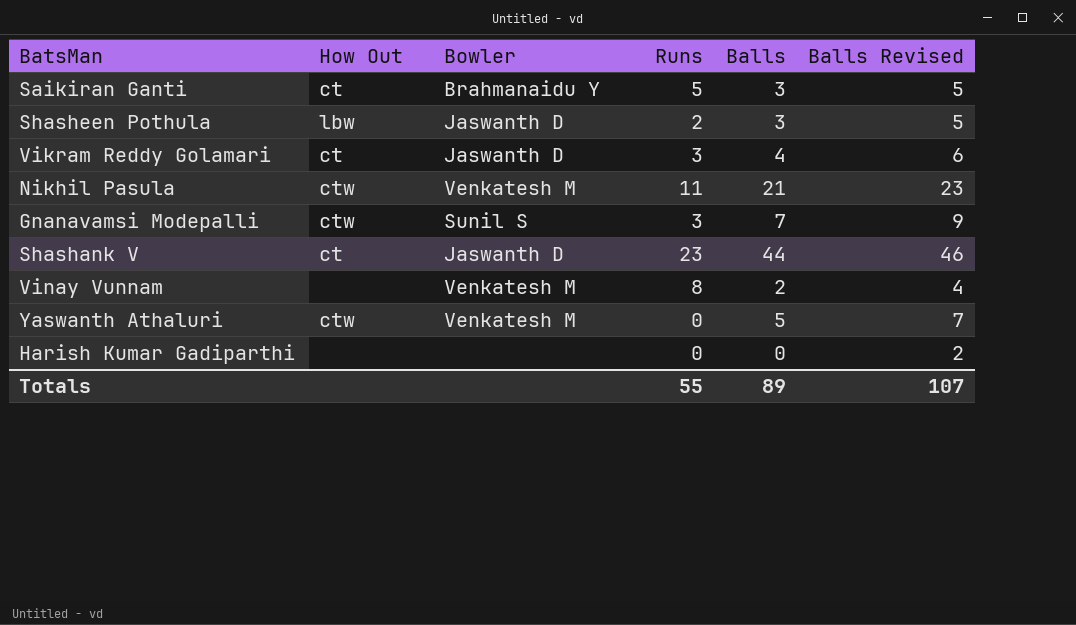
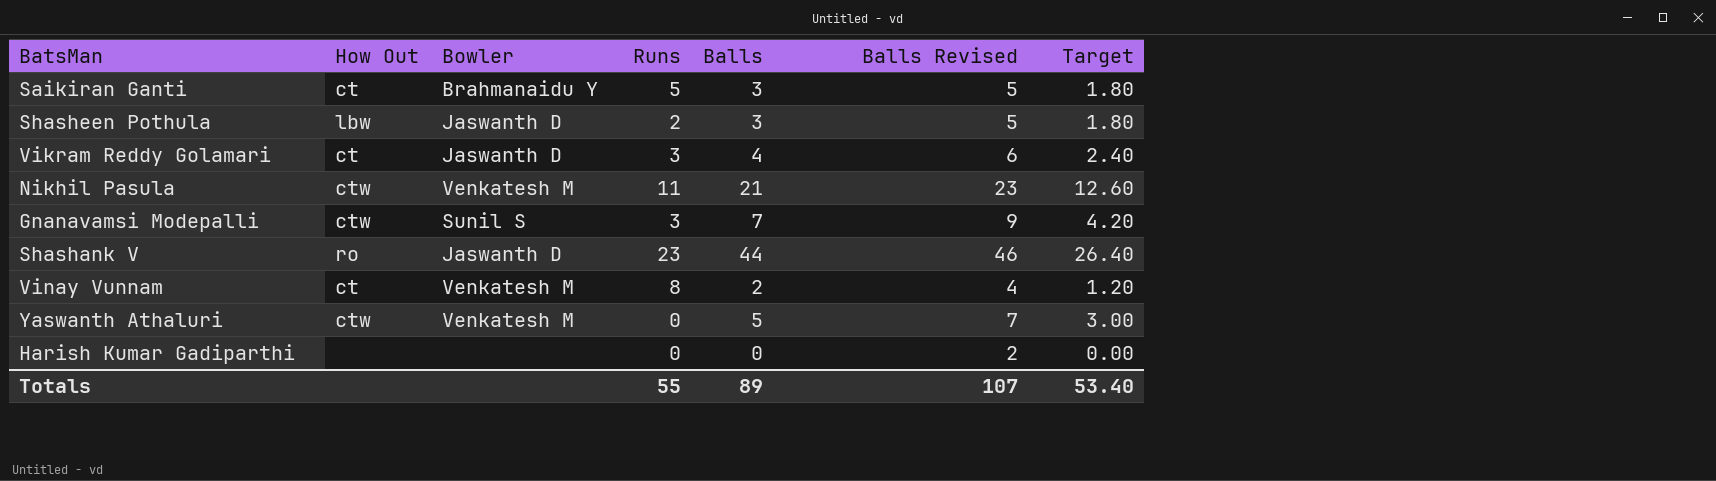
column Target | formula: none -> [Balls] * 0.6
Shashank V | How Out: ct -> ro
Vinay Vunnam | How Out: none -> ct

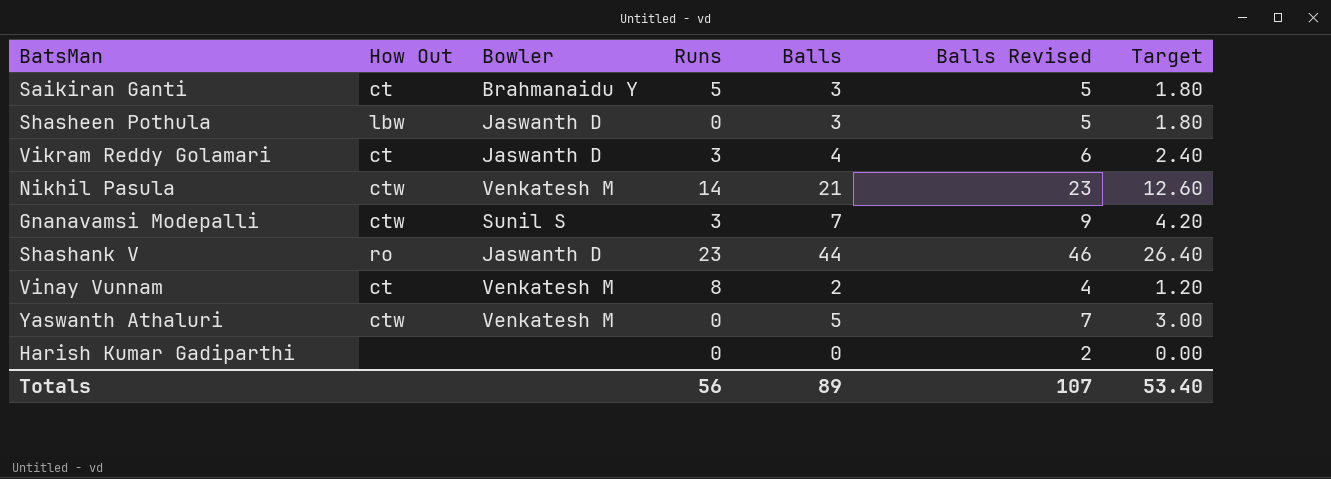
Shasheen Pothula | Runs: 2 -> 0
Nikhil Pasula | Runs: 11 -> 14
Totals | Runs: 55 -> 56

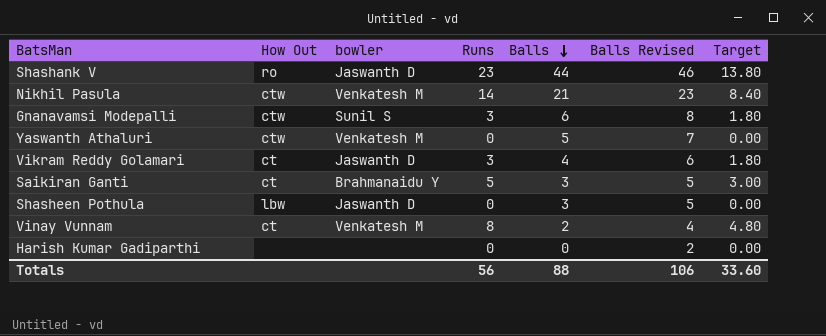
row order: none -> Balls descending
column name: Bowler -> bowler
column Target | formula: [Balls] * 0.6 -> [Runs] * 0.6
Gnanavamsi Modepalli | Balls: 7 -> 6
Gnanavamsi Modepalli | Balls Revised: 9 -> 8
Totals | Balls: 89 -> 88
Totals | Balls Revised: 107 -> 106
Totals | Target: 53.40 -> 33.60

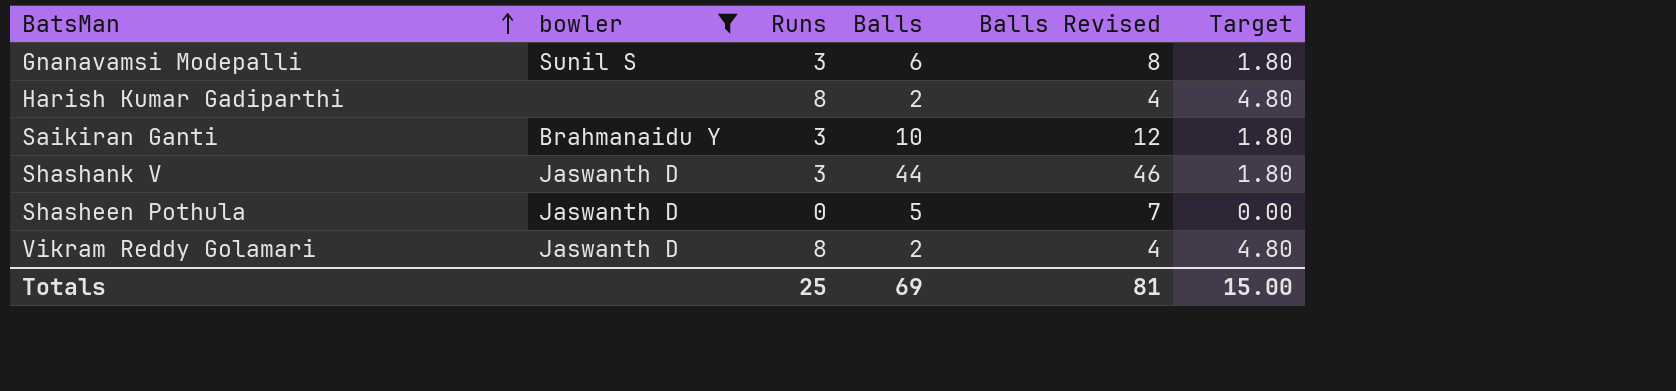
filter: none -> bowler != Venkatesh M
row order: Balls descending -> BatsMan ascending
column How Out | position: 2 -> none
Harish Kumar Gadiparthi | Runs: 0 -> 8
Harish Kumar Gadiparthi | Balls: 0 -> 2
Harish Kumar Gadiparthi | Balls Revised: 2 -> 4
Harish Kumar Gadiparthi | Target: 0.00 -> 4.80
Saikiran Ganti | Runs: 5 -> 3
Saikiran Ganti | Balls: 3 -> 10
Saikiran Ganti | Balls Revised: 5 -> 12
Saikiran Ganti | Target: 3.00 -> 1.80
Shashank V | Runs: 23 -> 3
Shashank V | Target: 13.80 -> 1.80
Shasheen Pothula | Balls: 3 -> 5
Shasheen Pothula | Balls Revised: 5 -> 7
Vikram Reddy Golamari | Runs: 3 -> 8
Vikram Reddy Golamari | Balls: 4 -> 2
Vikram Reddy Golamari | Balls Revised: 6 -> 4
Vikram Reddy Golamari | Target: 1.80 -> 4.80
Totals | Runs: 56 -> 25
Totals | Balls: 88 -> 69
Totals | Balls Revised: 106 -> 81
Totals | Target: 33.60 -> 15.00

